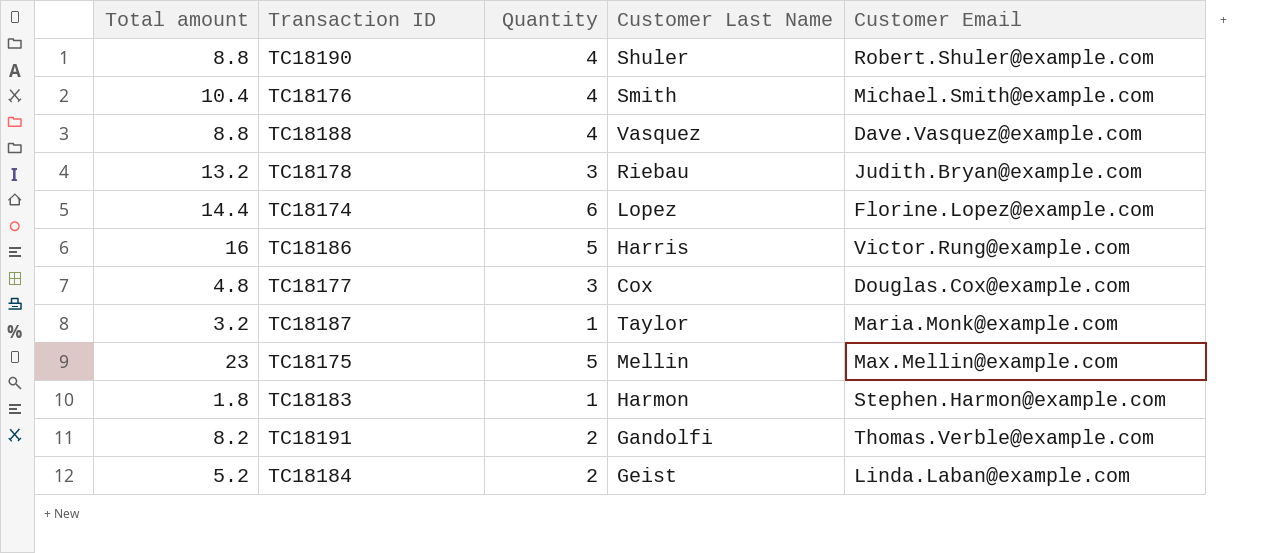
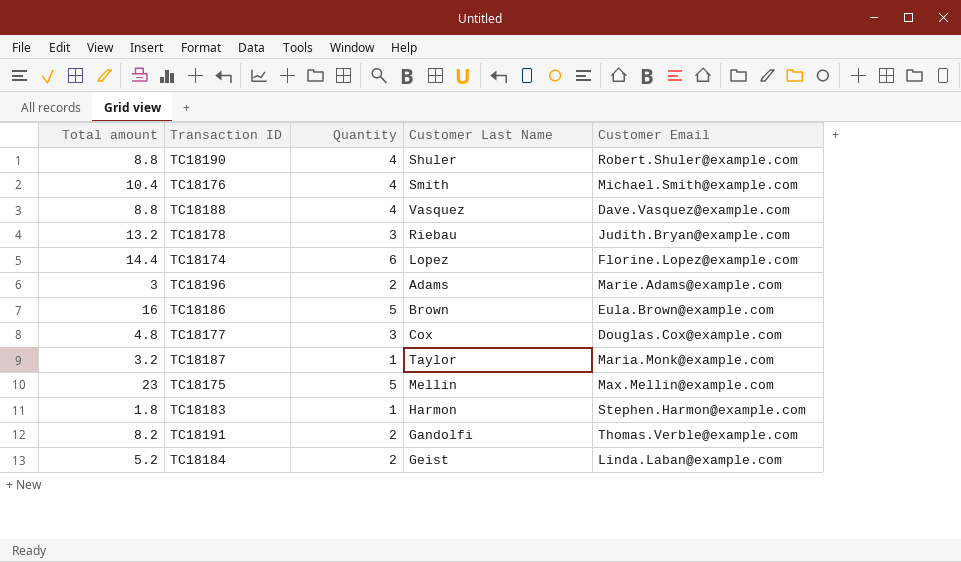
row TC18196: none -> 3 | 2 | Adams | Marie.Adams@example.com
TC18186 | Customer Last Name: Harris -> Brown
TC18186 | Customer Email: Victor.Rung@example.com -> Eula.Brown@example.com

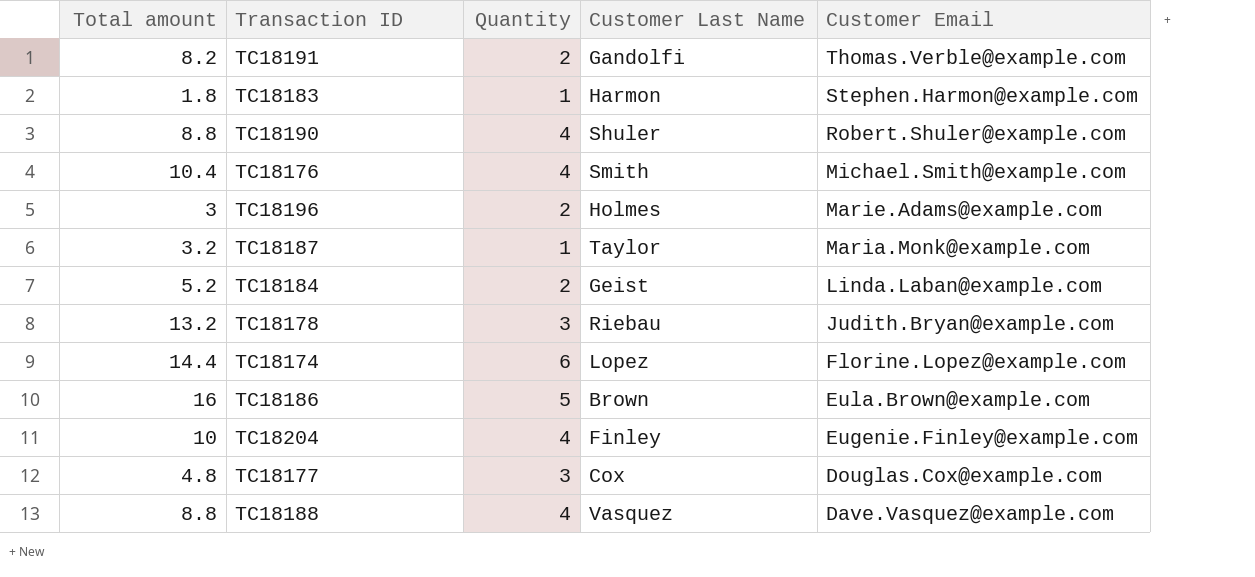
row order: none -> Customer Email descending
row TC18175: 23 | 5 | Mellin | Max.Mellin@example.com -> none
TC18196 | Customer Last Name: Adams -> Holmes
row TC18204: none -> 10 | 4 | Finley | Eugenie.Finley@example.com

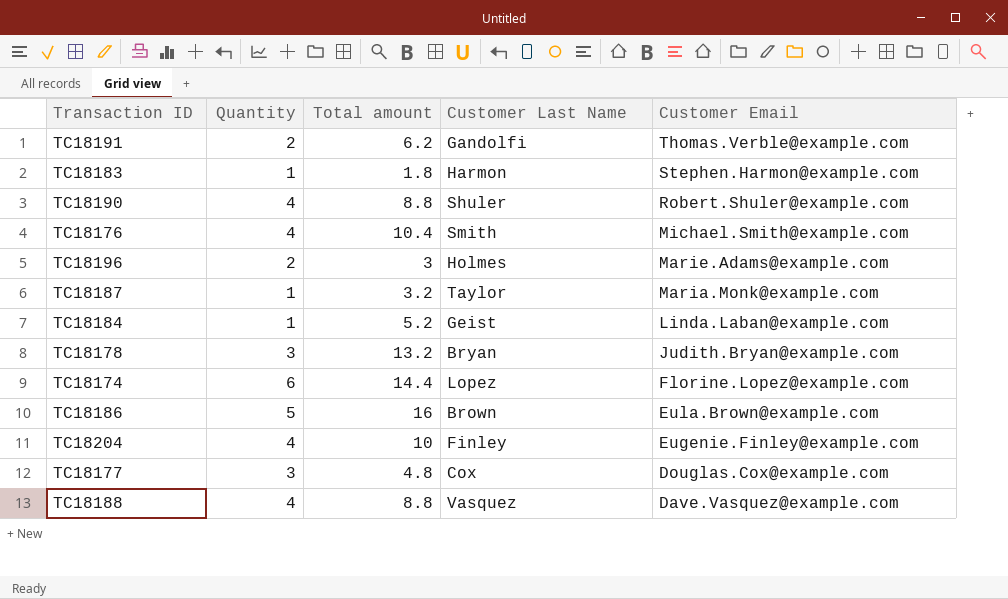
column Total amount | position: 1 -> 3
TC18191 | Total amount: 8.2 -> 6.2
TC18184 | Quantity: 2 -> 1
TC18178 | Customer Last Name: Riebau -> Bryan

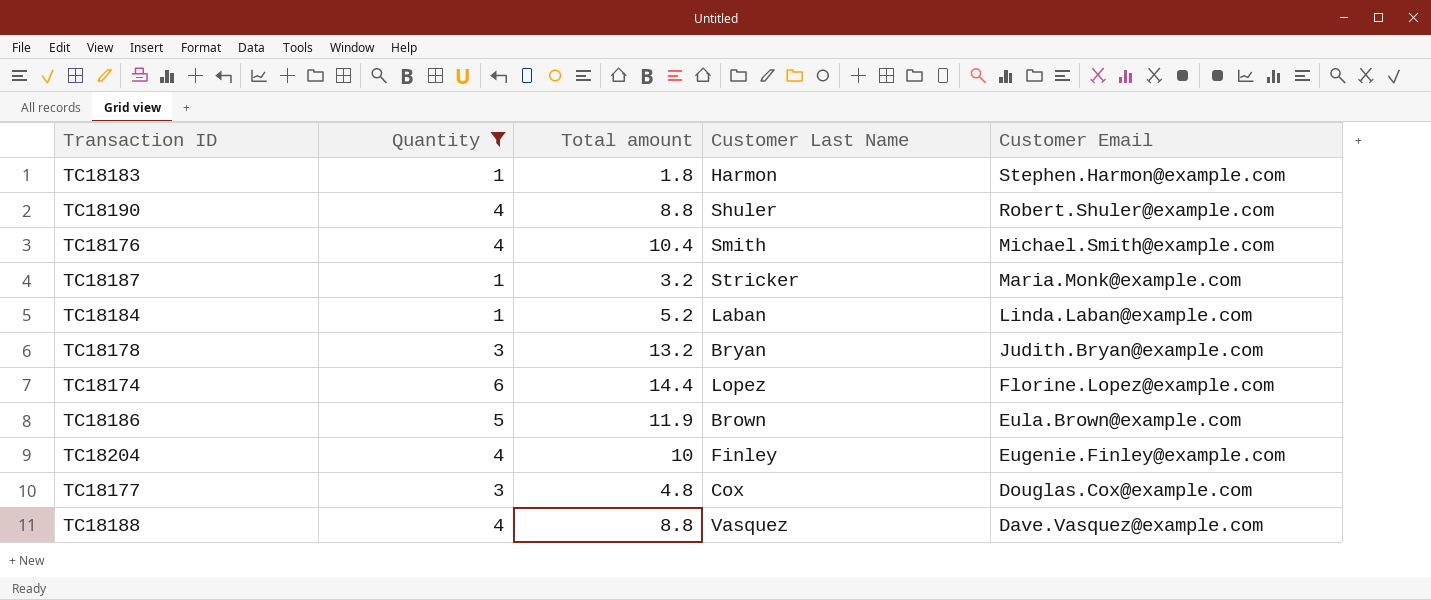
filter: none -> Quantity != 2
TC18187 | Customer Last Name: Taylor -> Stricker
TC18184 | Customer Last Name: Geist -> Laban
TC18186 | Total amount: 16 -> 11.9

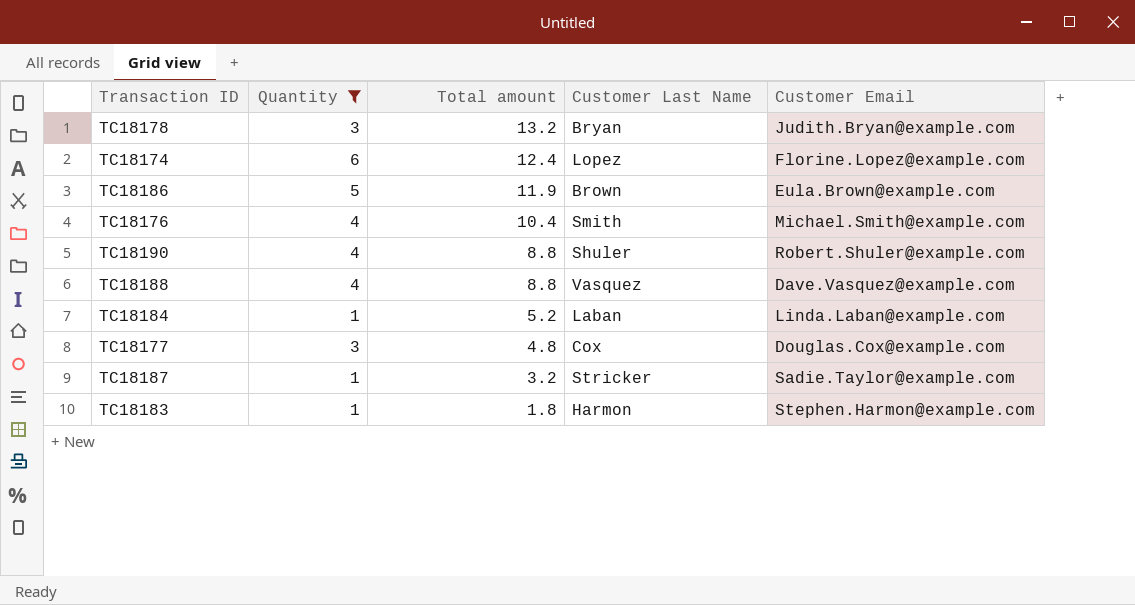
row order: Customer Email descending -> Total amount descending
row TC18204: 4 | 10 | Finley | Eugenie.Finley@example.com -> none
TC18174 | Total amount: 14.4 -> 12.4
TC18187 | Customer Email: Maria.Monk@example.com -> Sadie.Taylor@example.com

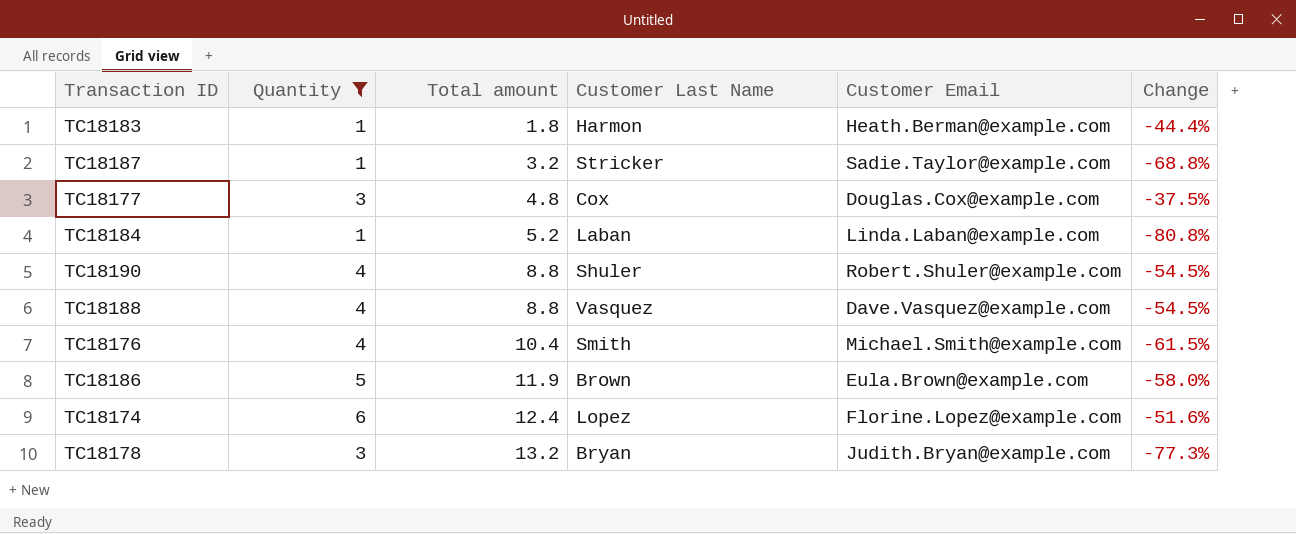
row order: Total amount descending -> Total amount ascending
column Change | formula: none -> ([Quantity] - [Total amount]) / [Total amount]
TC18183 | Customer Email: Stephen.Harmon@example.com -> Heath.Berman@example.com

